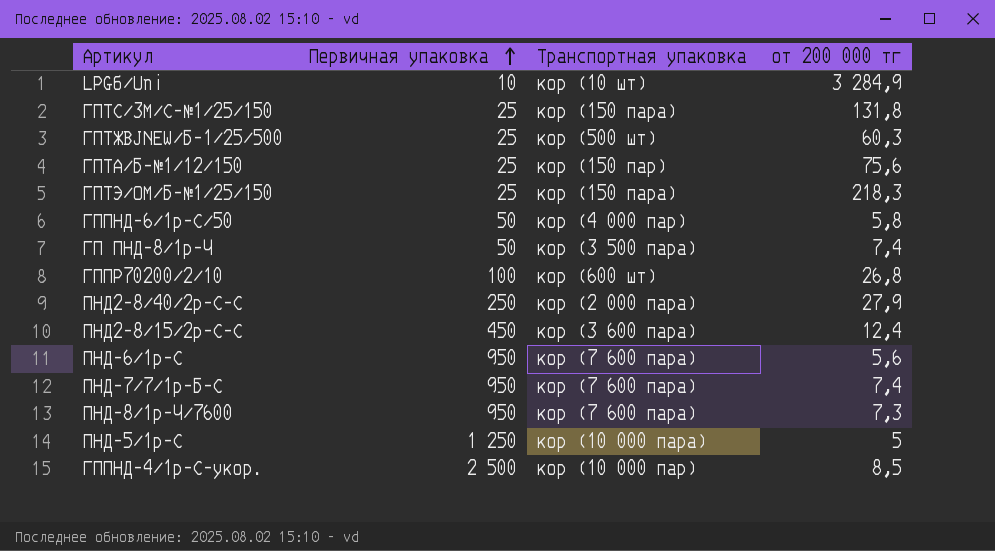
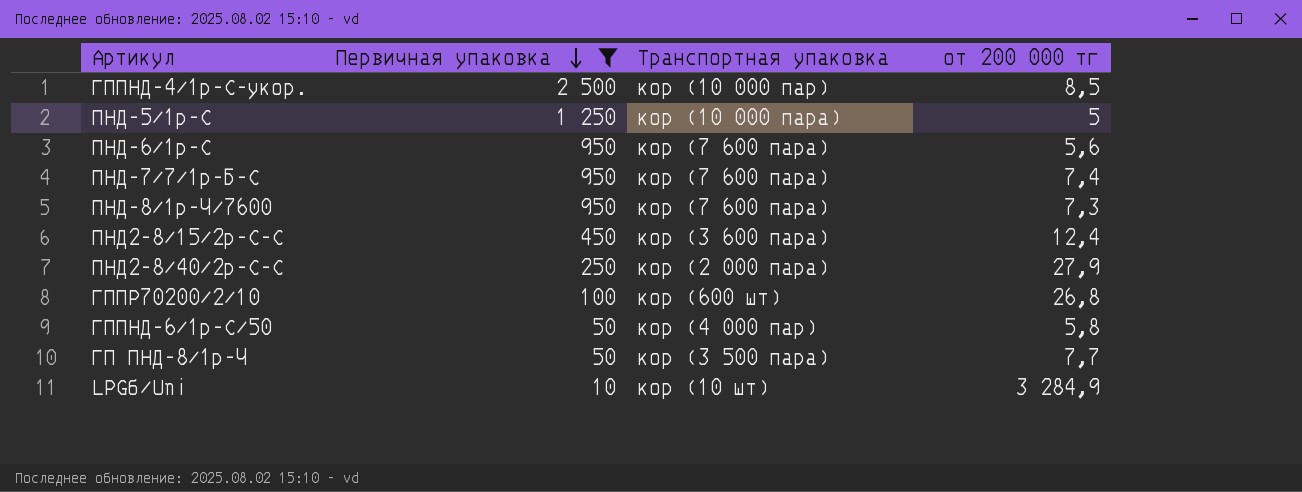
filter: none -> Первичная упаковка != 25
row order: Первичная упаковка ascending -> Первичная упаковка descending
ГП ПНД-8/1р-Ч | от 200 000 тг: 7,4 -> 7,7

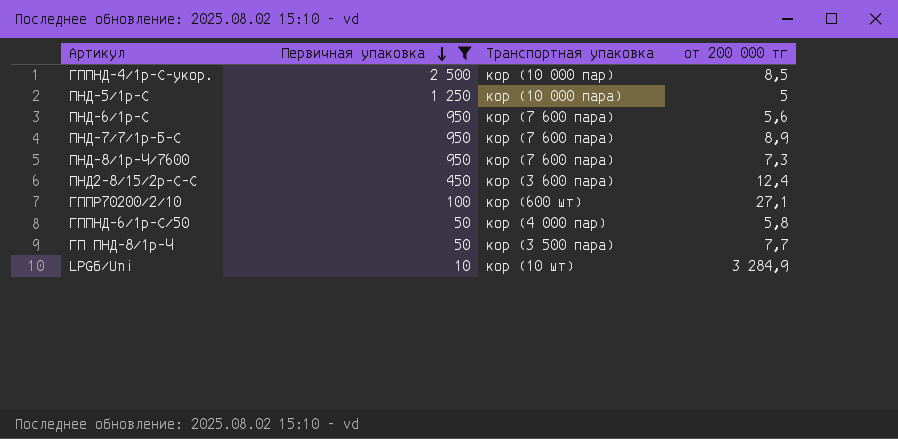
row ПНД2-8/40/2р-С-С: 250 | кор (2 000 пара) | 27,9 -> none
ПНД-7/7/1р-Б-С | от 200 000 тг: 7,4 -> 8,9
ГППР70200/2/10 | от 200 000 тг: 26,8 -> 27,1

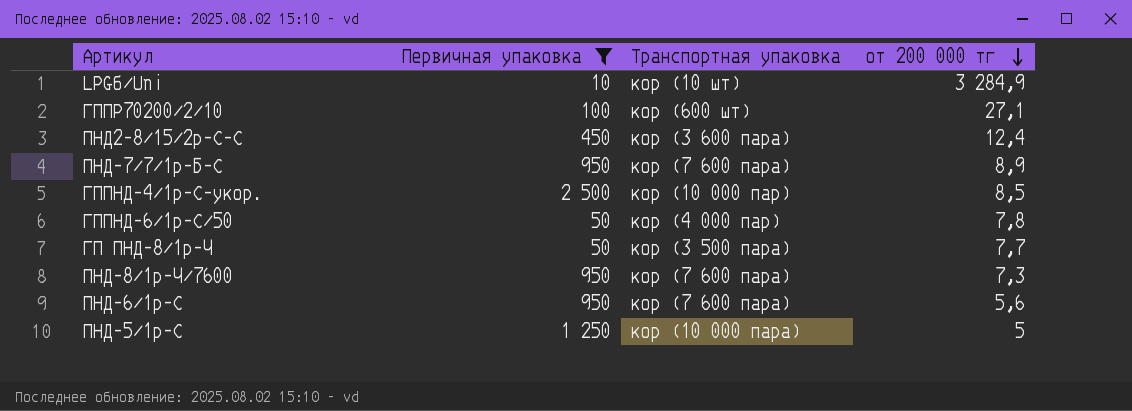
row order: Первичная упаковка descending -> от 200 000 тг descending
ГППНД-6/1р-С/50 | от 200 000 тг: 5,8 -> 7,8

